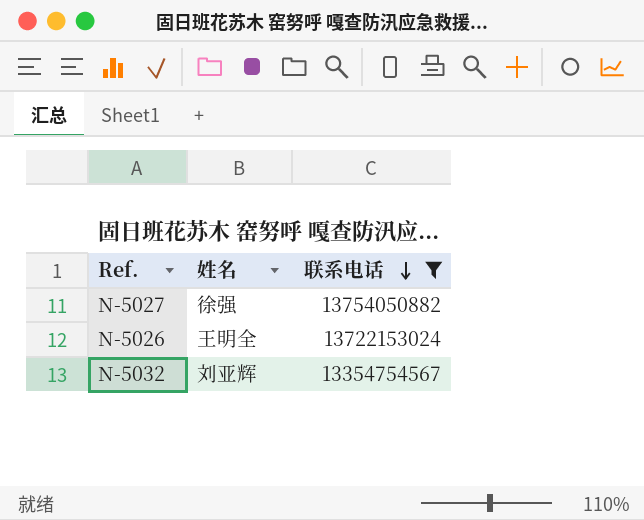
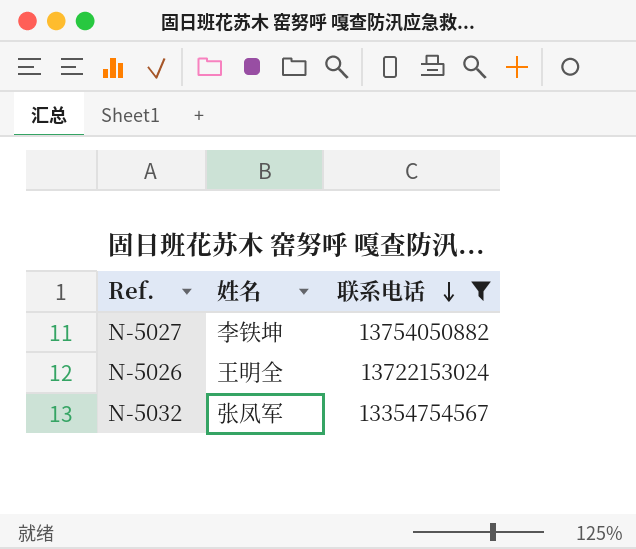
N-5027 | 姓名: 徐强 -> 李铁坤
N-5032 | 姓名: 刘亚辉 -> 张凤军

